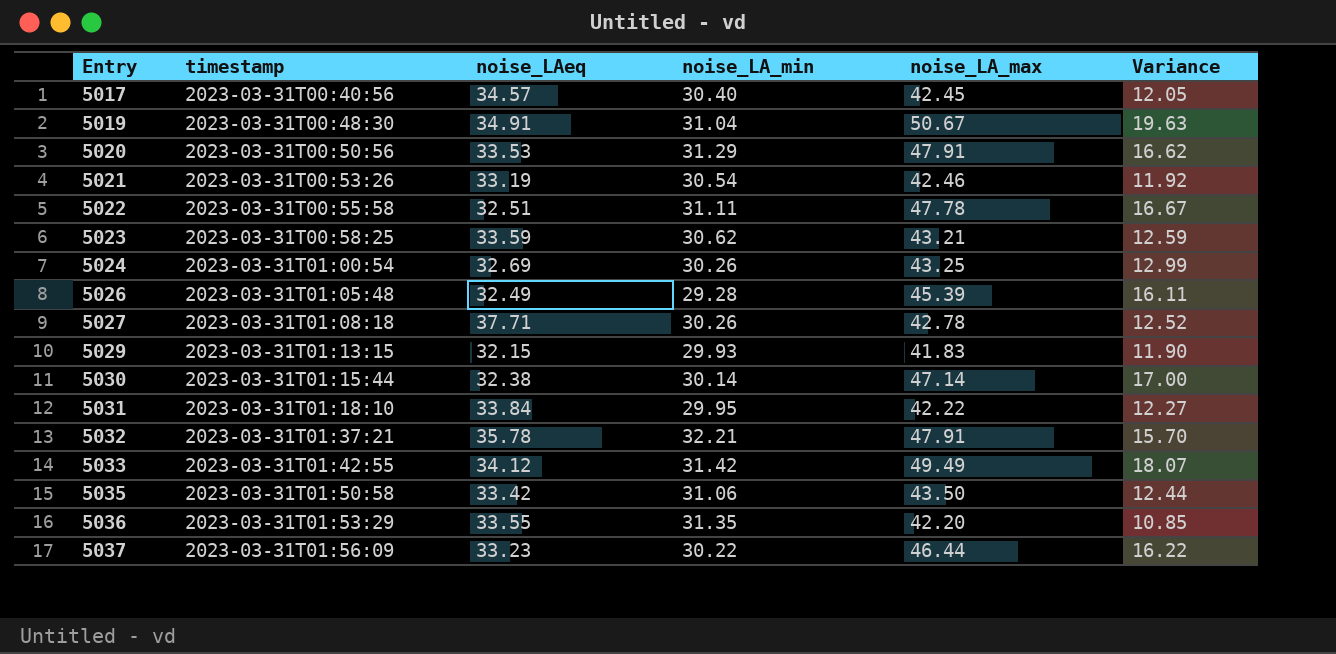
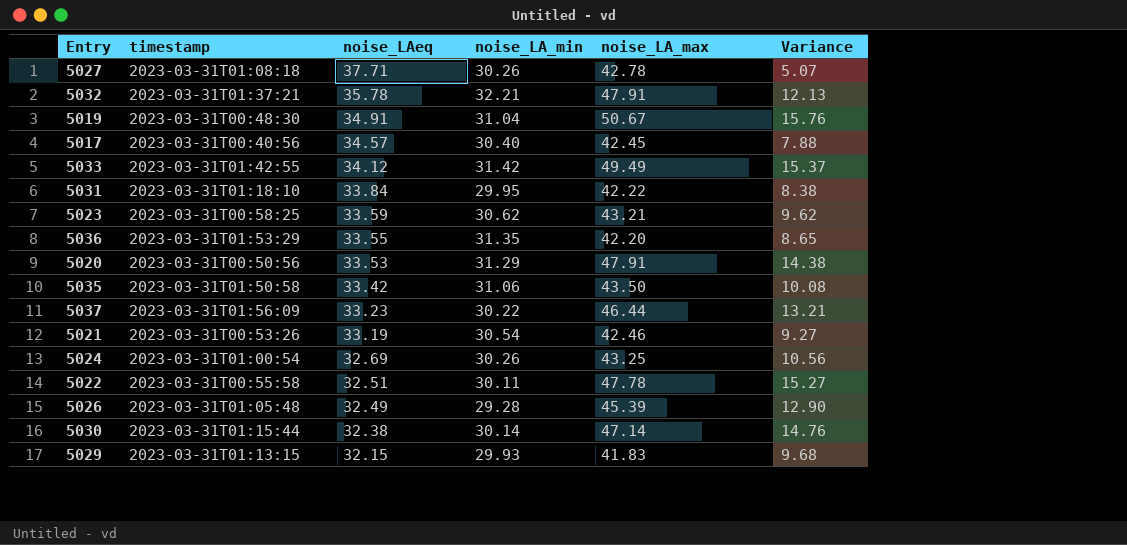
row order: Entry ascending -> noise_LAeq descending
column Variance | formula: [noise_LA_max] - [noise_LA_min] -> [noise_LA_max] - [noise_LAeq]
5022 | noise_LA_min: 31.11 -> 30.11

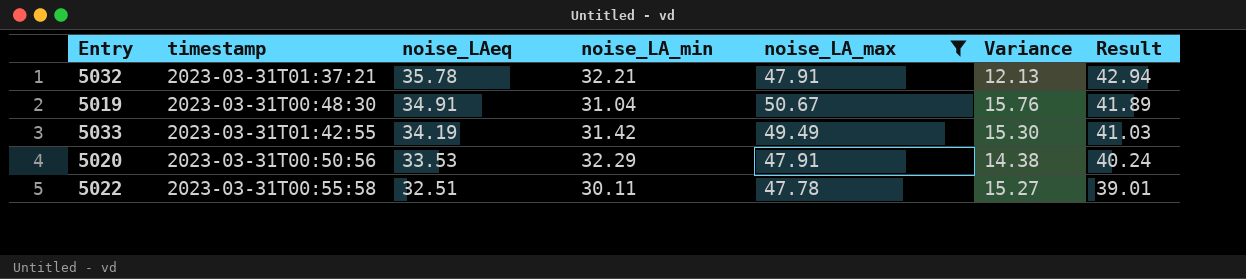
filter: none -> noise_LA_max >= 47.78
column Result | formula: none -> [noise_LAeq] * 1.2
5033 | noise_LAeq: 34.12 -> 34.19
5033 | Variance: 15.37 -> 15.30
5020 | noise_LA_min: 31.29 -> 32.29

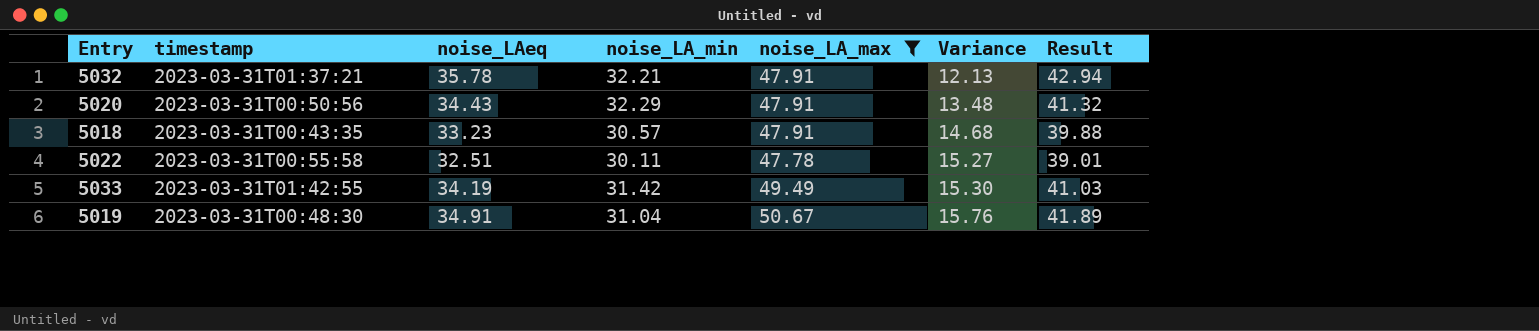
row order: noise_LAeq descending -> Variance ascending
5020 | noise_LAeq: 33.53 -> 34.43
5020 | Variance: 14.38 -> 13.48
5020 | Result: 40.24 -> 41.32
row 5018: none -> 2023-03-31T00:43:35 | 33.23 | 30.57 | 47.91 | 14.68 | 39.88

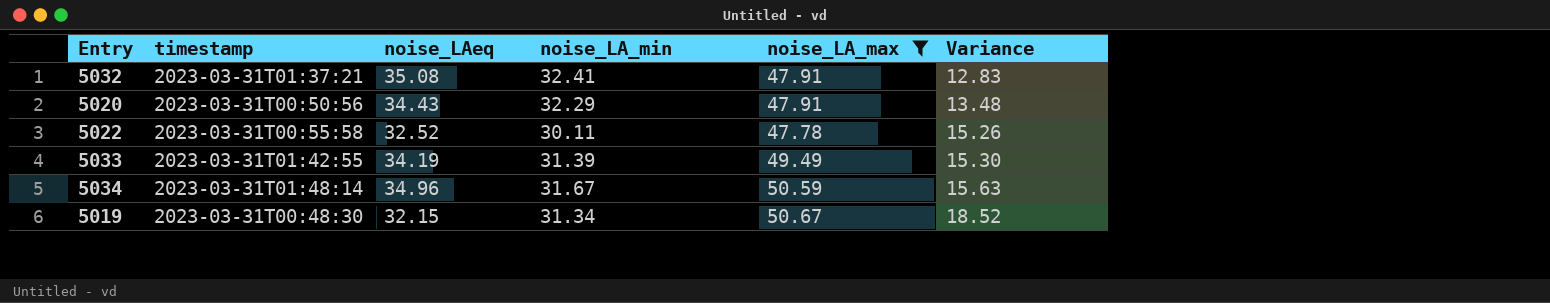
column Result | formula: [noise_LAeq] * 1.2 -> none
row 5018: 2023-03-31T00:43:35 | 33.23 | 30.57 | 47.91 | 14.68 | 39.88 -> none
5032 | noise_LAeq: 35.78 -> 35.08
5032 | noise_LA_min: 32.21 -> 32.41
5032 | Variance: 12.13 -> 12.83
5022 | noise_LAeq: 32.51 -> 32.52
5022 | Variance: 15.27 -> 15.26
5033 | noise_LA_min: 31.42 -> 31.39
row 5034: none -> 2023-03-31T01:48:14 | 34.96 | 31.67 | 50.59 | 15.63
5019 | noise_LAeq: 34.91 -> 32.15
5019 | noise_LA_min: 31.04 -> 31.34
5019 | Variance: 15.76 -> 18.52

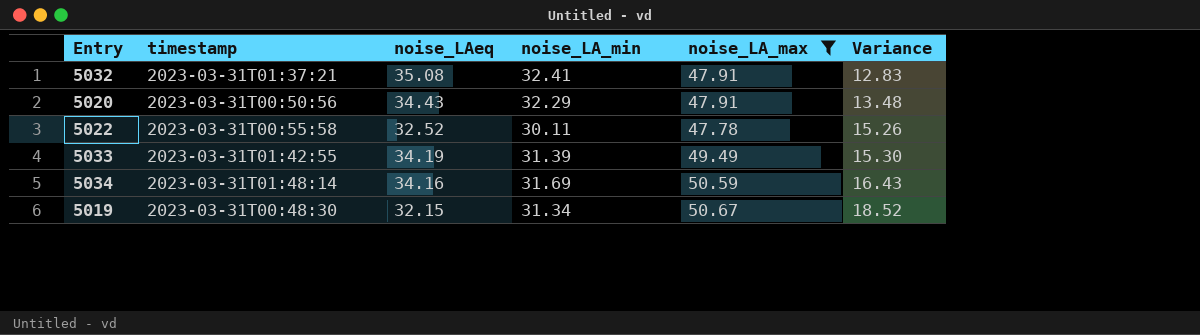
5034 | noise_LAeq: 34.96 -> 34.16
5034 | noise_LA_min: 31.67 -> 31.69
5034 | Variance: 15.63 -> 16.43

